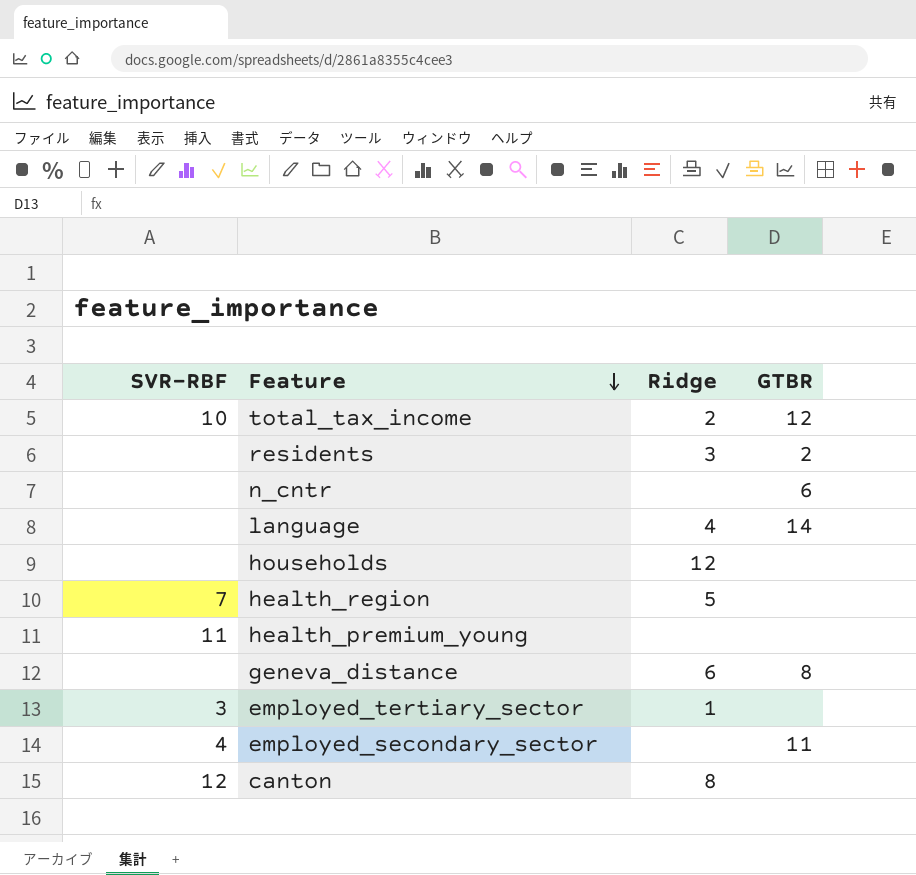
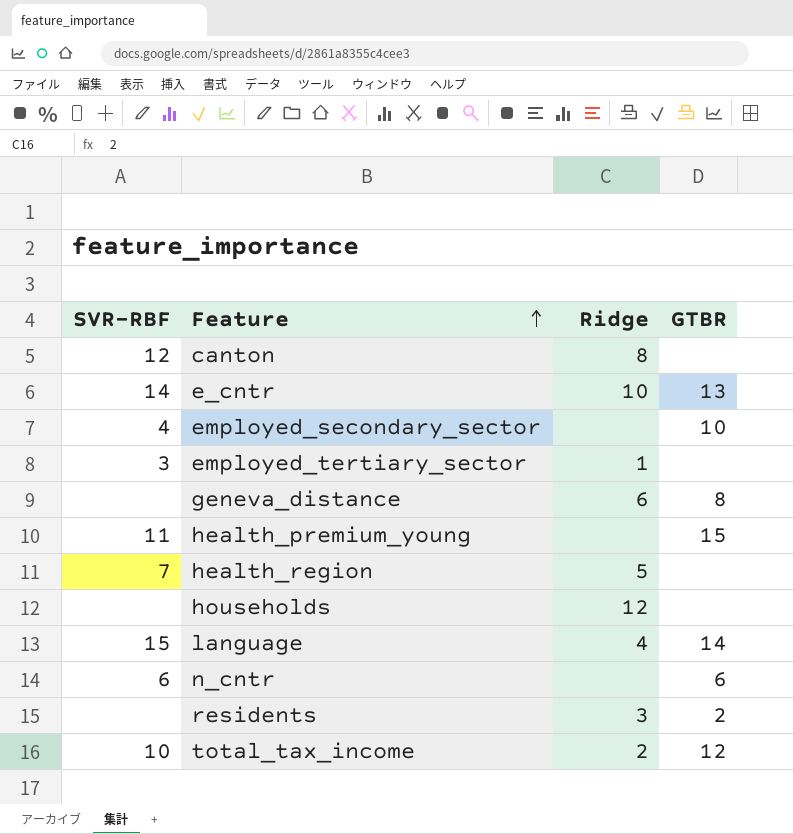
row order: Feature descending -> Feature ascending
row e_cntr: none -> 14 | 10 | 13
employed_secondary_sector | GTBR: 11 -> 10
health_premium_young | GTBR: none -> 15
language | SVR-RBF: none -> 15
n_cntr | SVR-RBF: none -> 6

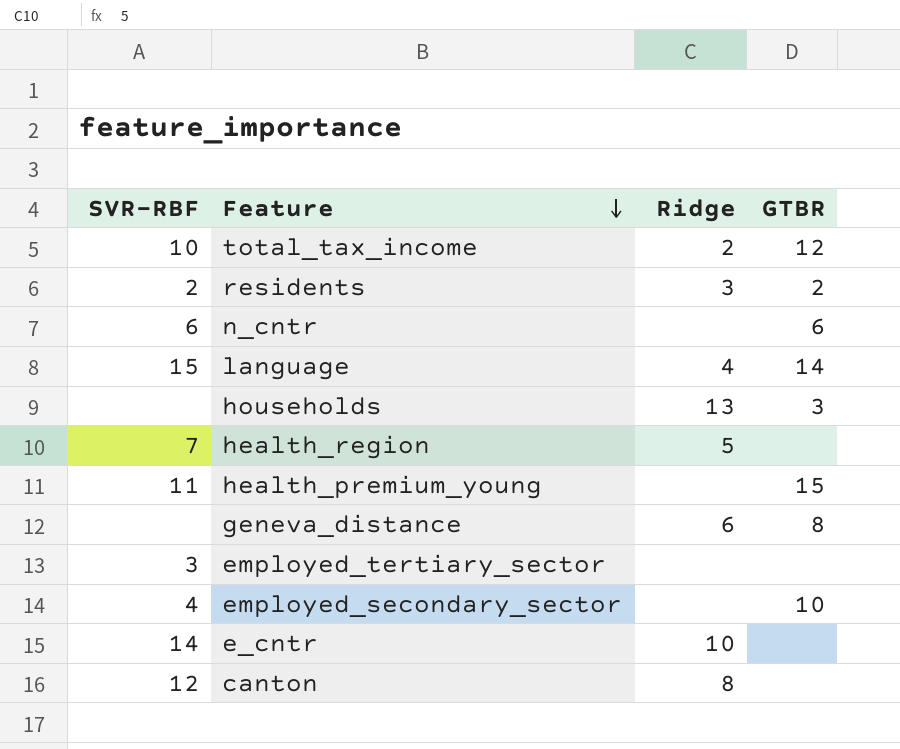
row order: Feature ascending -> Feature descending
residents | SVR-RBF: none -> 2
households | Ridge: 12 -> 13
households | GTBR: none -> 3
employed_tertiary_sector | Ridge: 1 -> none
e_cntr | GTBR: 13 -> none

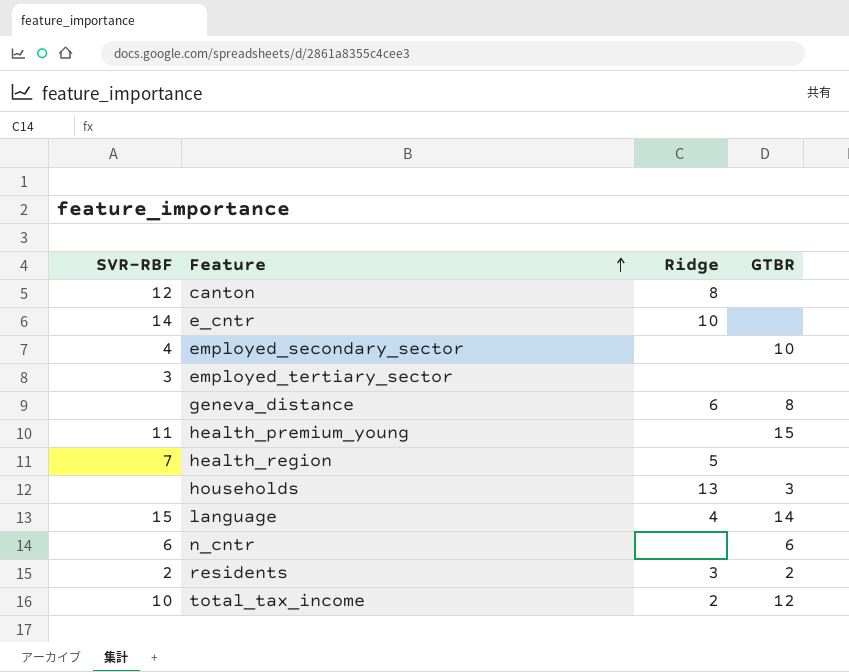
row order: Feature descending -> Feature ascending

